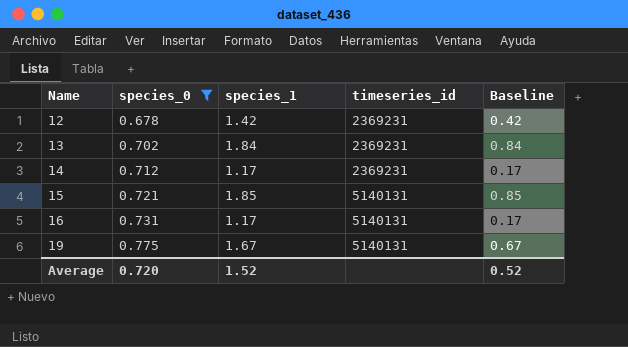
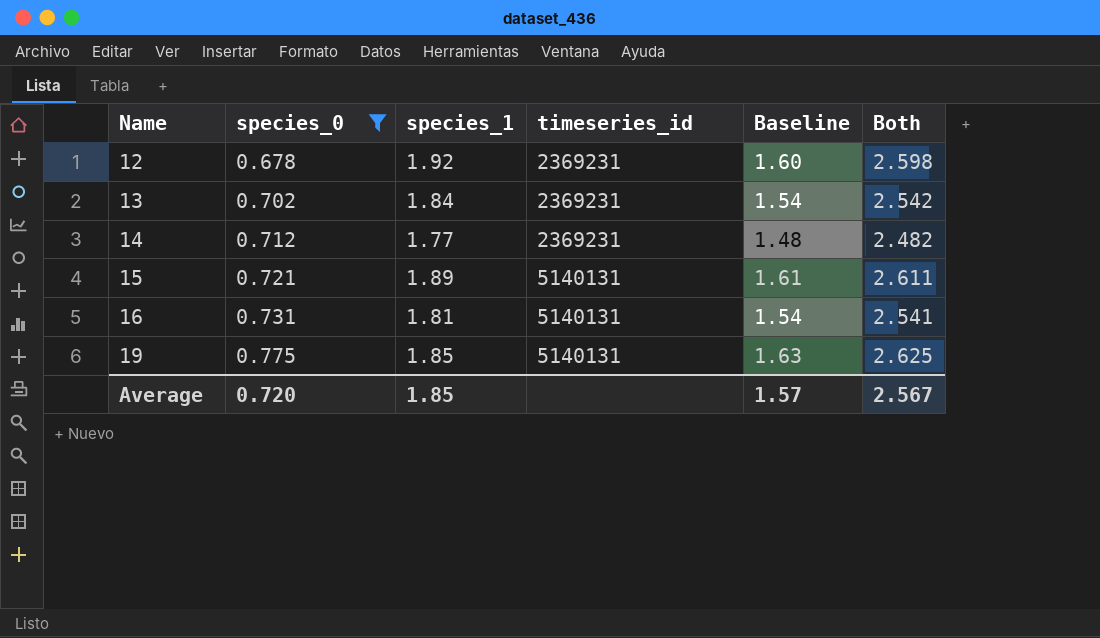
column Baseline | formula: [species_1] - 1 -> [Both] - 1
column Both | formula: none -> [species_0] + [species_1]
12 | species_1: 1.42 -> 1.92
14 | species_1: 1.17 -> 1.77
15 | species_1: 1.85 -> 1.89
16 | species_1: 1.17 -> 1.81
19 | species_1: 1.67 -> 1.85
Average | species_1: 1.52 -> 1.85
Average | Baseline: 0.52 -> 1.57

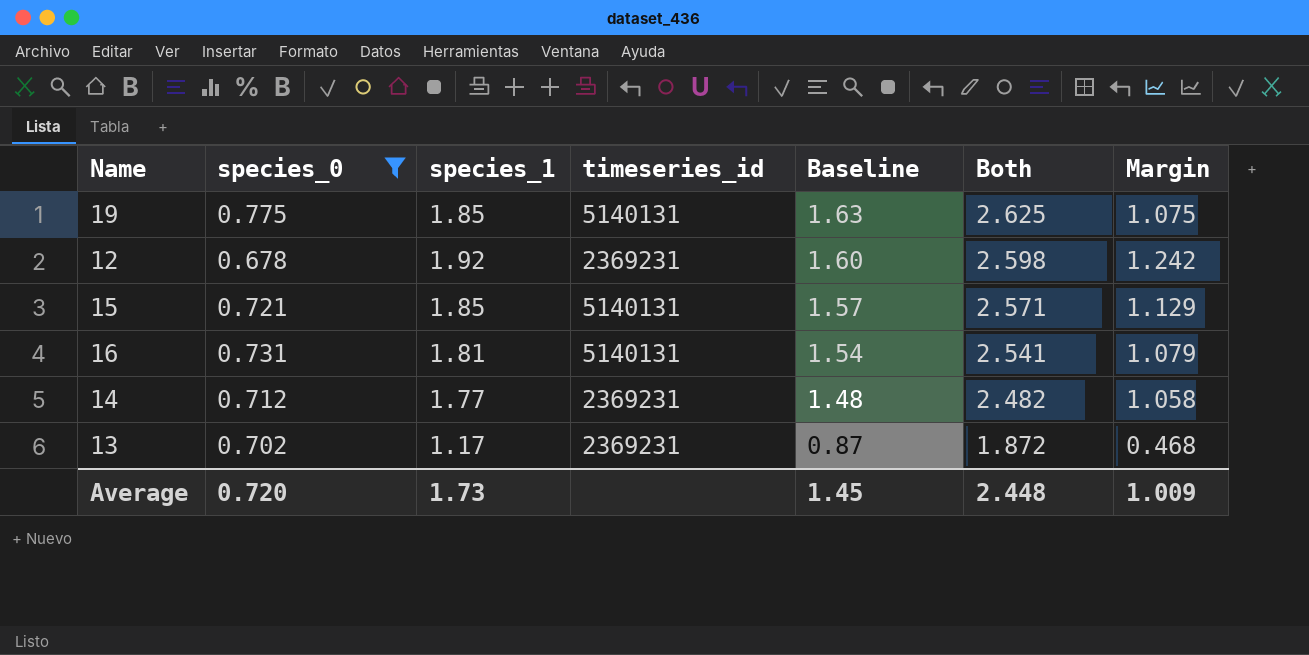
row order: Name ascending -> Baseline descending
column Margin | formula: none -> [species_1] - [species_0]
15 | species_1: 1.89 -> 1.85
15 | Baseline: 1.61 -> 1.57
15 | Both: 2.611 -> 2.571
13 | species_1: 1.84 -> 1.17
13 | Baseline: 1.54 -> 0.87
13 | Both: 2.542 -> 1.872
Average | species_1: 1.85 -> 1.73
Average | Baseline: 1.57 -> 1.45
Average | Both: 2.567 -> 2.448

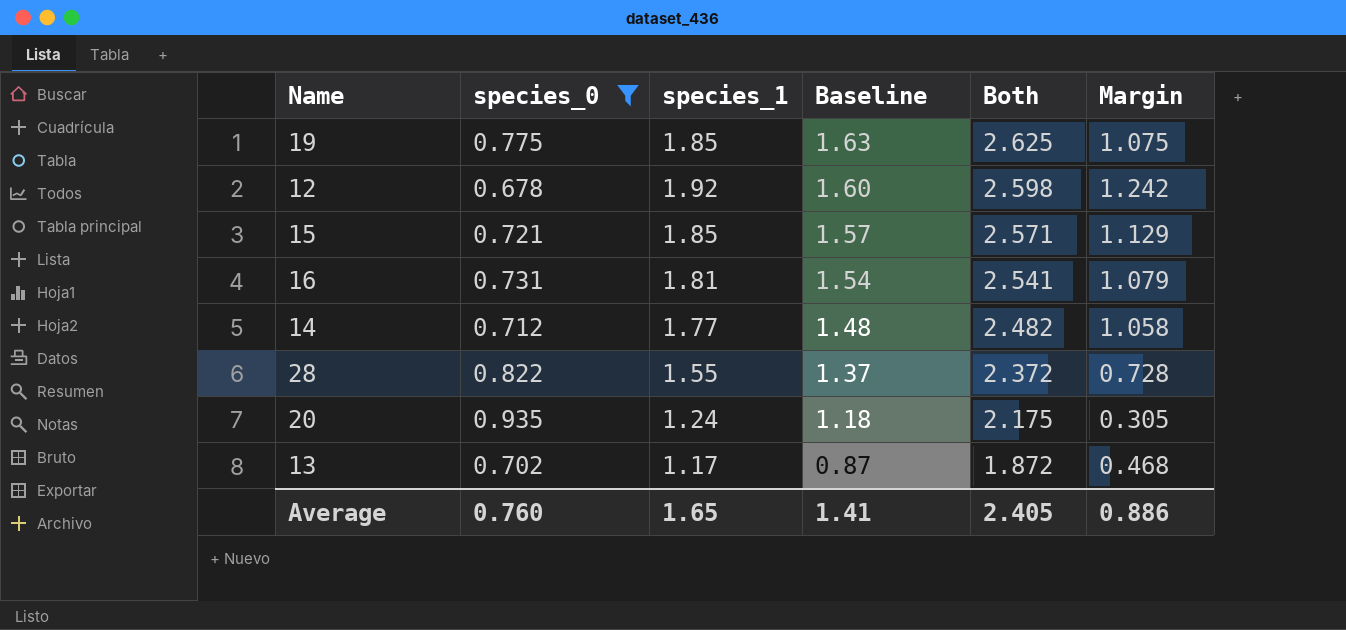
column timeseries_id | position: 4 -> none
row 28: none -> 0.822 | 1.55 | 1.37 | 2.372 | 0.728
row 20: none -> 0.935 | 1.24 | 1.18 | 2.175 | 0.305
Average | species_0: 0.720 -> 0.760
Average | species_1: 1.73 -> 1.65
Average | Baseline: 1.45 -> 1.41
Average | Both: 2.448 -> 2.405
Average | Margin: 1.009 -> 0.886

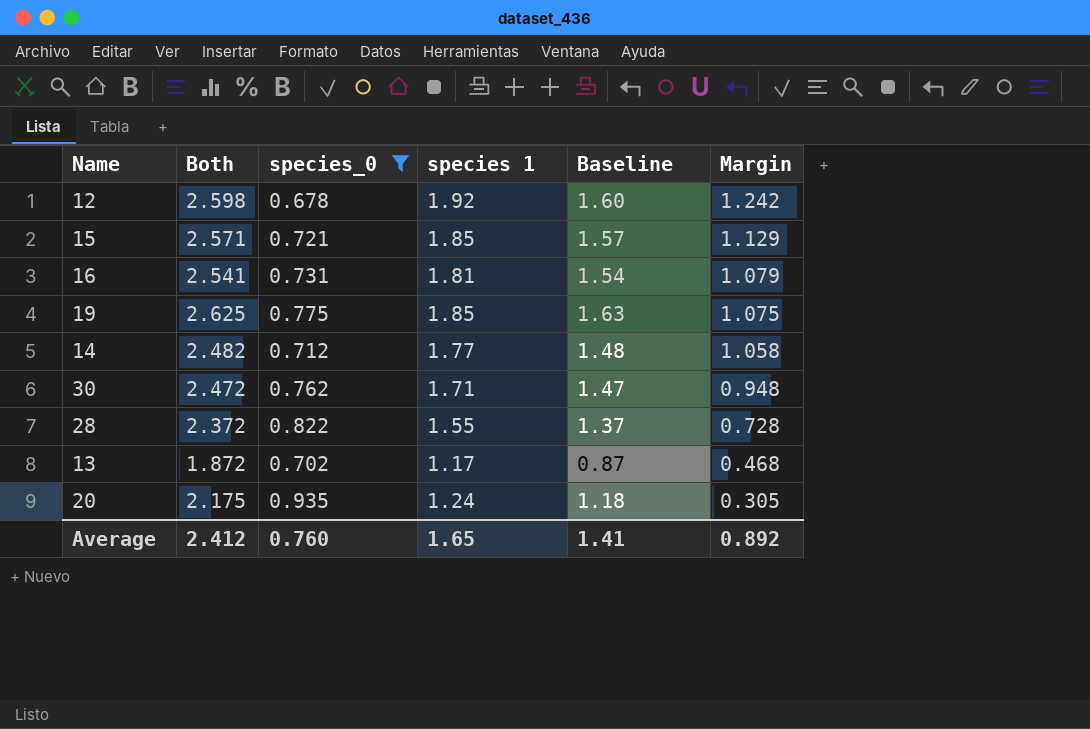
row order: Baseline descending -> Margin descending
column Both | position: 5 -> 2
column name: species_1 -> species 1
row 30: none -> 2.472 | 0.762 | 1.71 | 1.47 | 0.948
Average | Both: 2.405 -> 2.412
Average | Margin: 0.886 -> 0.892

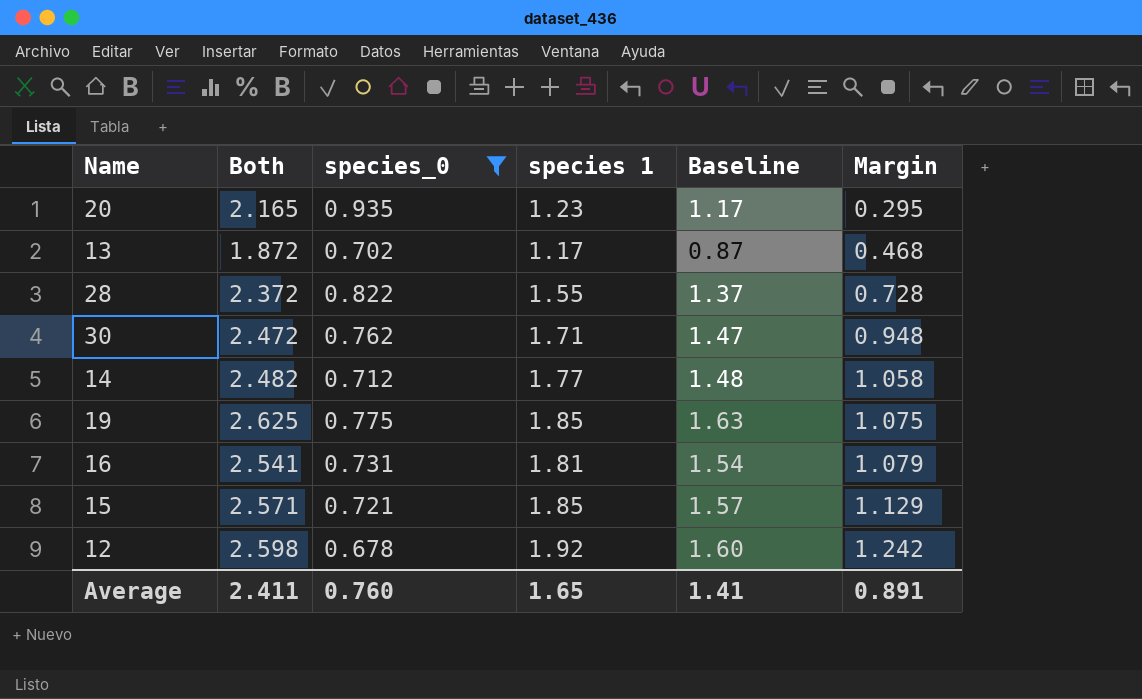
row order: Margin descending -> Margin ascending
20 | Both: 2.175 -> 2.165
20 | species 1: 1.24 -> 1.23
20 | Baseline: 1.18 -> 1.17
20 | Margin: 0.305 -> 0.295
Average | Both: 2.412 -> 2.411
Average | Margin: 0.892 -> 0.891

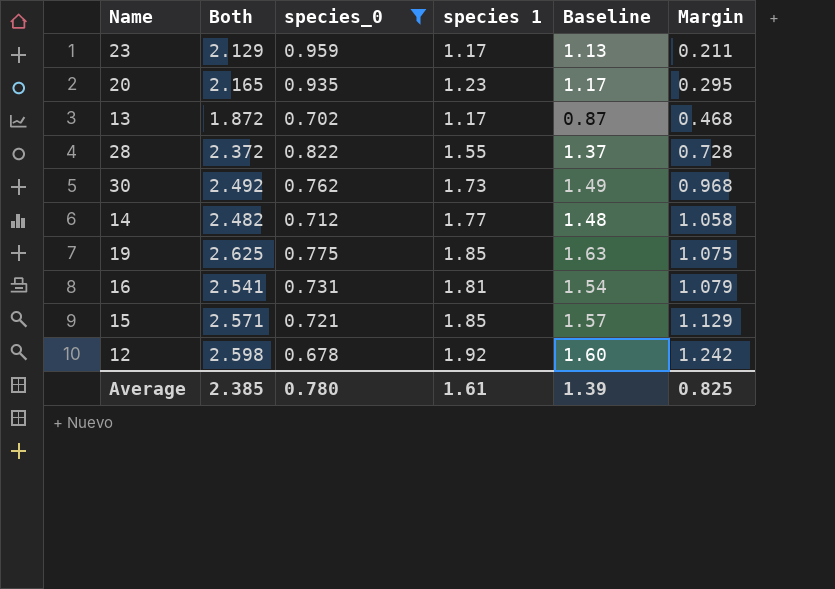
row 23: none -> 2.129 | 0.959 | 1.17 | 1.13 | 0.211
30 | Both: 2.472 -> 2.492
30 | species 1: 1.71 -> 1.73
30 | Baseline: 1.47 -> 1.49
30 | Margin: 0.948 -> 0.968
Average | Both: 2.411 -> 2.385
Average | species_0: 0.760 -> 0.780
Average | species 1: 1.65 -> 1.61
Average | Baseline: 1.41 -> 1.39
Average | Margin: 0.891 -> 0.825

